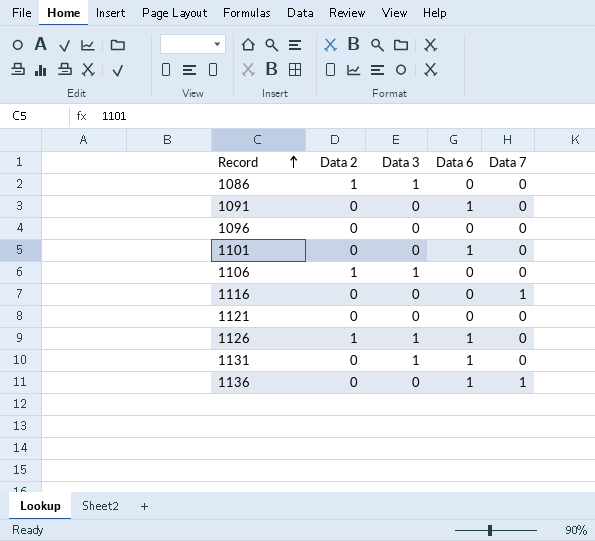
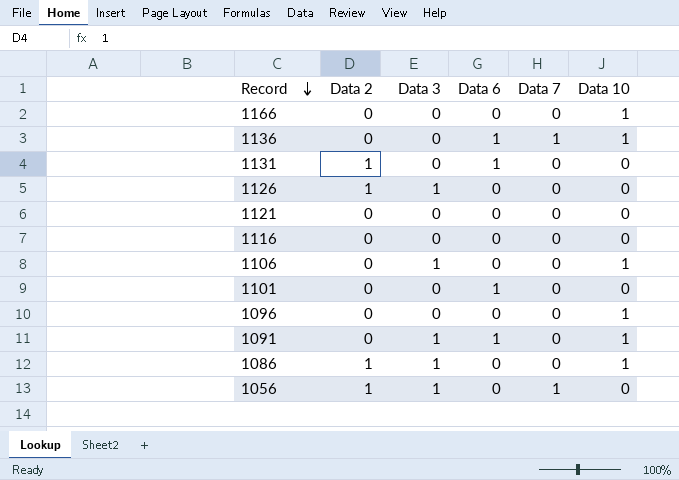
row order: Record ascending -> Record descending
column Data 10 | position: none -> 6
row 1166: none -> 0 | 0 | 0 | 0 | 1
1131 | Data 2: 0 -> 1
1131 | Data 3: 1 -> 0
1126 | Data 6: 1 -> 0
1116 | Data 7: 1 -> 0
1106 | Data 2: 1 -> 0
1091 | Data 3: 0 -> 1
row 1056: none -> 1 | 1 | 0 | 1 | 0

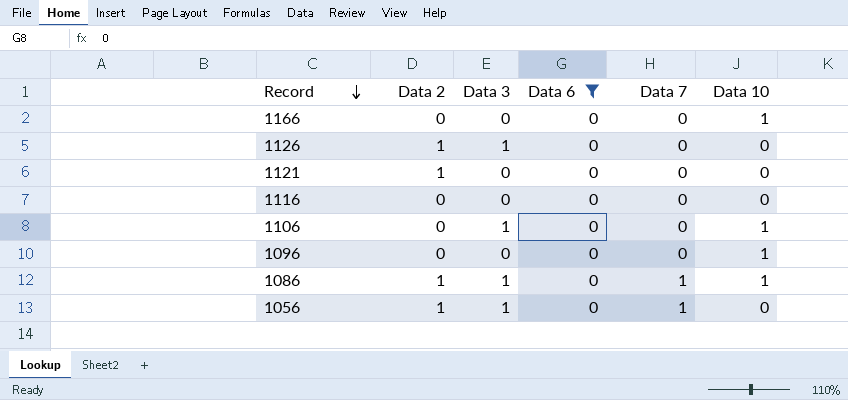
filter: none -> Data 6 = 0
1121 | Data 2: 0 -> 1
1086 | Data 7: 0 -> 1

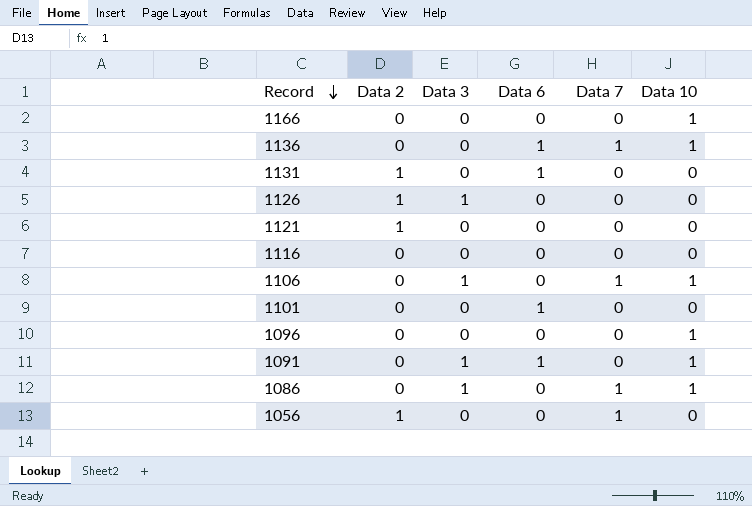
filter: Data 6 = 0 -> none
1106 | Data 7: 0 -> 1
1086 | Data 2: 1 -> 0
1056 | Data 3: 1 -> 0

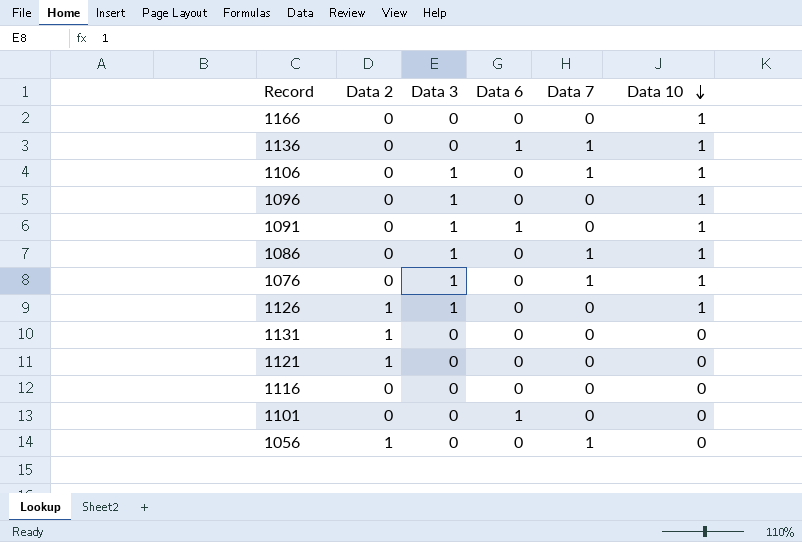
row order: Record descending -> Data 10 descending
1096 | Data 3: 0 -> 1
row 1076: none -> 0 | 1 | 0 | 1 | 1
1126 | Data 10: 0 -> 1
1131 | Data 6: 1 -> 0

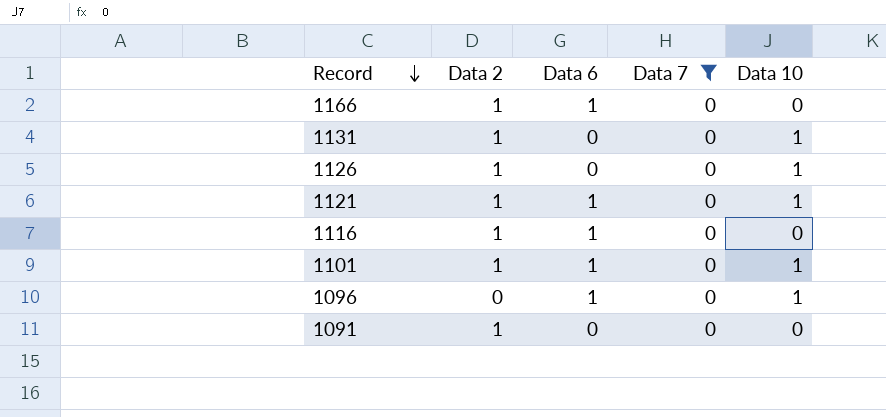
filter: none -> Data 7 = 0
row order: Data 10 descending -> Record descending
column Data 3 | position: 3 -> none
1166 | Data 2: 0 -> 1
1166 | Data 6: 0 -> 1
1166 | Data 10: 1 -> 0
1131 | Data 10: 0 -> 1
1121 | Data 6: 0 -> 1
1121 | Data 10: 0 -> 1
1116 | Data 2: 0 -> 1
1116 | Data 6: 0 -> 1
1101 | Data 2: 0 -> 1
1101 | Data 10: 0 -> 1
1096 | Data 6: 0 -> 1
1091 | Data 2: 0 -> 1
1091 | Data 6: 1 -> 0
1091 | Data 10: 1 -> 0

